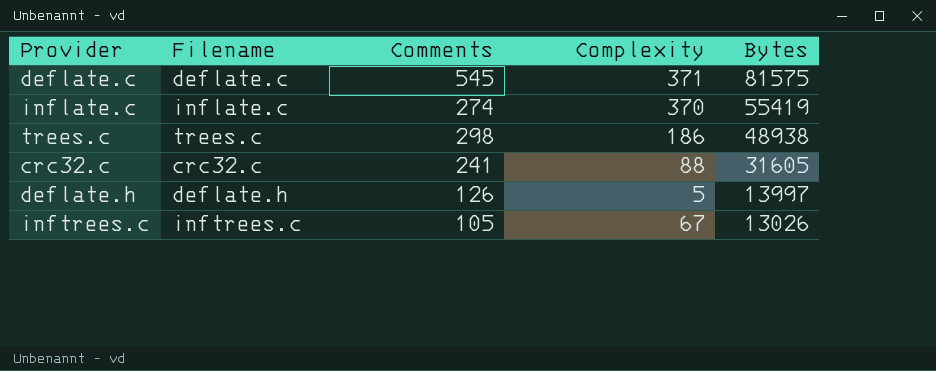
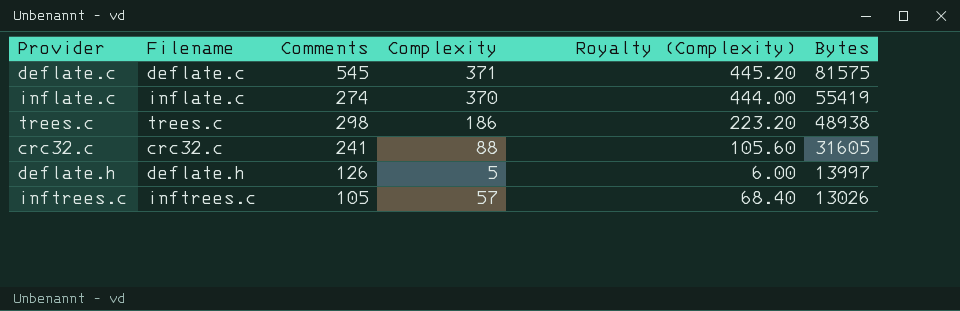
column Royalty (Complexity) | formula: none -> [Complexity] * 1.2
inftrees.c | Complexity: 67 -> 57

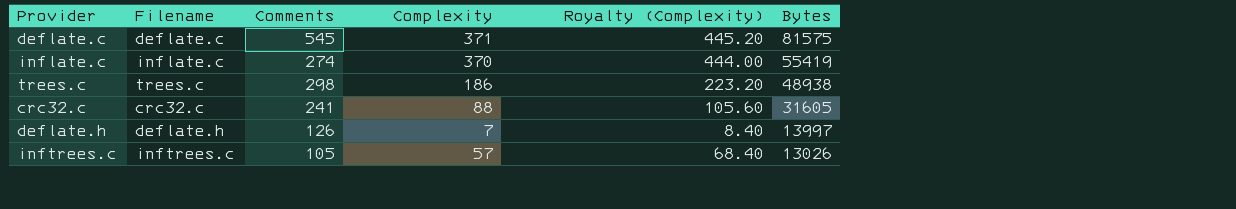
deflate.h | Complexity: 5 -> 7
deflate.h | Royalty (Complexity): 6.00 -> 8.40

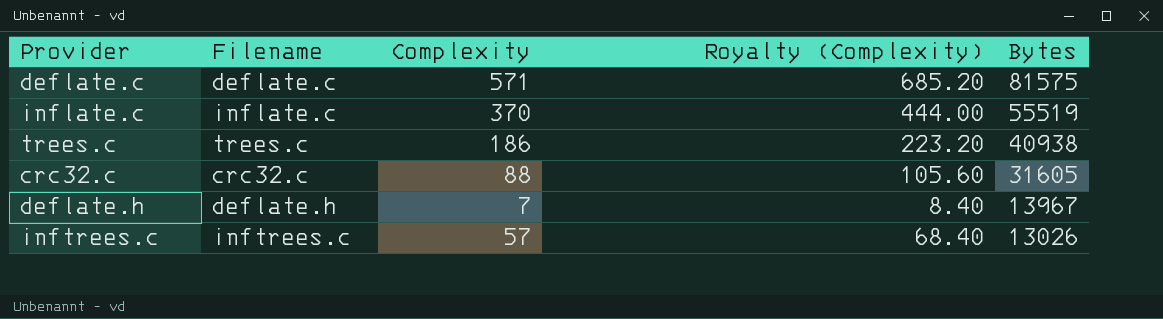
column Comments | position: 3 -> none
deflate.c | Complexity: 371 -> 571
deflate.c | Royalty (Complexity): 445.20 -> 685.20
inflate.c | Bytes: 55419 -> 55519
trees.c | Bytes: 48938 -> 40938
deflate.h | Bytes: 13997 -> 13967

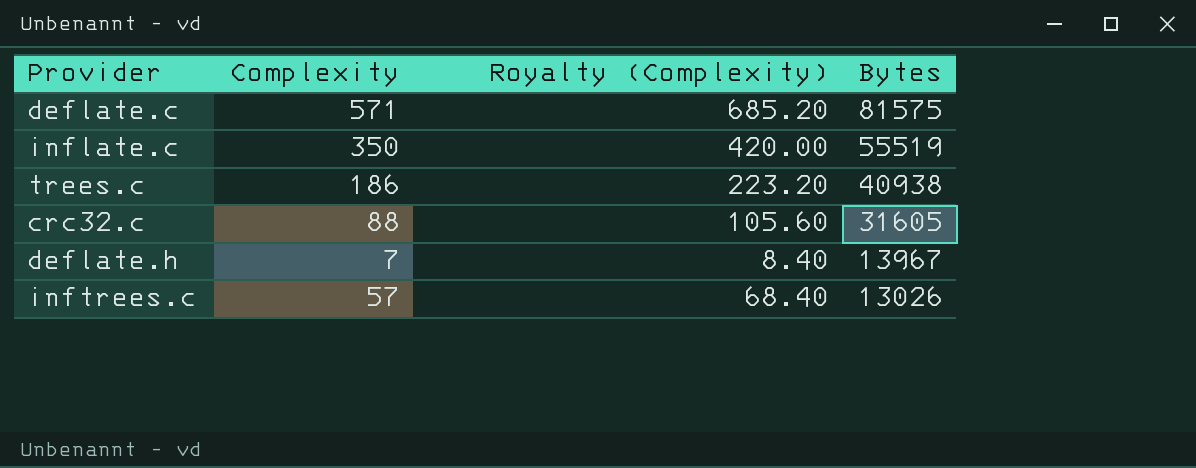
column Filename | position: 2 -> none
inflate.c | Complexity: 370 -> 350
inflate.c | Royalty (Complexity): 444.00 -> 420.00

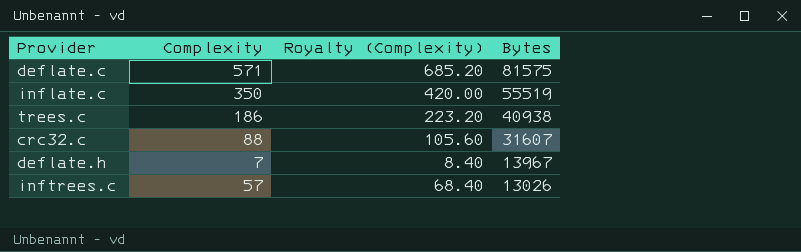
crc32.c | Bytes: 31605 -> 31607

